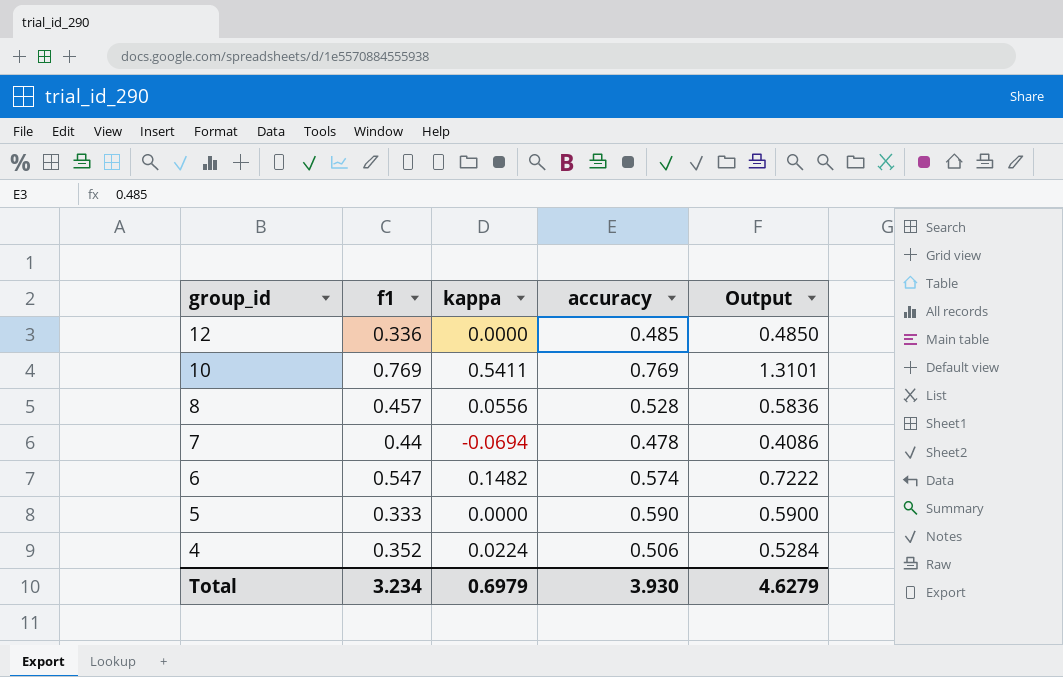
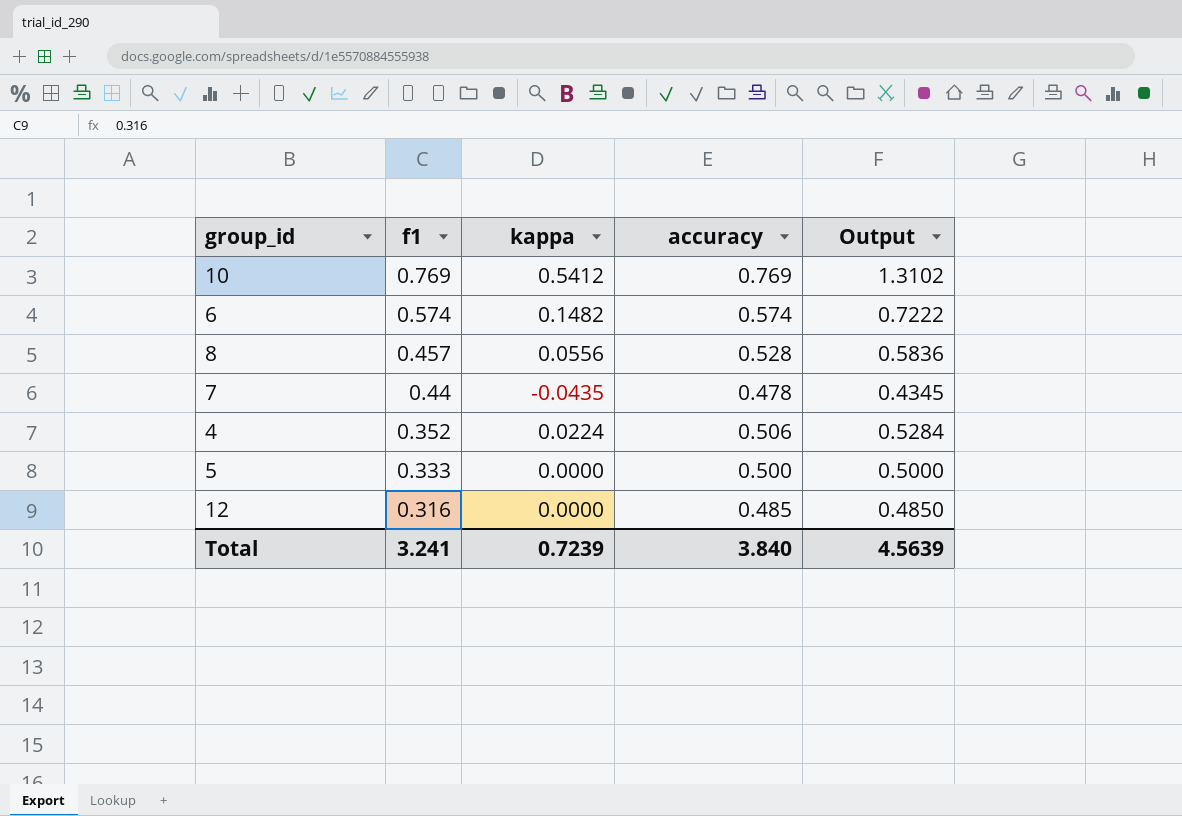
row order: group_id descending -> f1 descending
10 | kappa: 0.5411 -> 0.5412
10 | Output: 1.3101 -> 1.3102
6 | f1: 0.547 -> 0.574
7 | kappa: -0.0694 -> -0.0435
7 | Output: 0.4086 -> 0.4345
5 | accuracy: 0.590 -> 0.500
5 | Output: 0.5900 -> 0.5000
12 | f1: 0.336 -> 0.316
Total | f1: 3.234 -> 3.241
Total | kappa: 0.6979 -> 0.7239
Total | accuracy: 3.930 -> 3.840
Total | Output: 4.6279 -> 4.5639

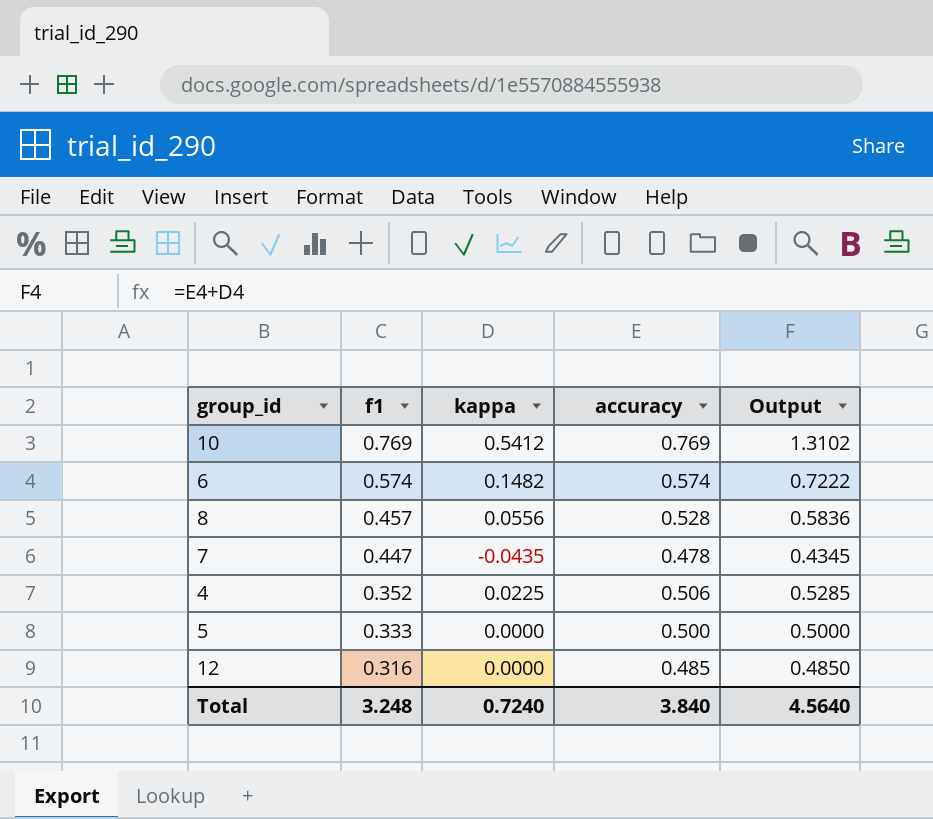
7 | f1: 0.44 -> 0.447
4 | kappa: 0.0224 -> 0.0225
4 | Output: 0.5284 -> 0.5285
Total | f1: 3.241 -> 3.248
Total | kappa: 0.7239 -> 0.7240
Total | Output: 4.5639 -> 4.5640

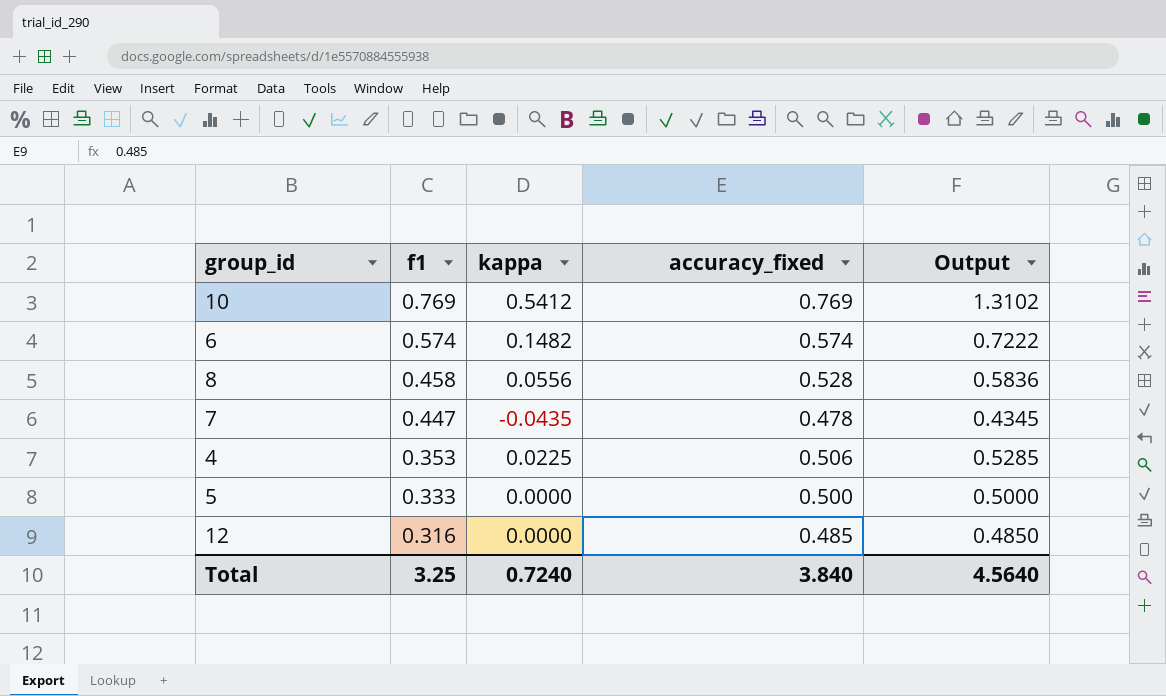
column name: accuracy -> accuracy_fixed
8 | f1: 0.457 -> 0.458
4 | f1: 0.352 -> 0.353
Total | f1: 3.248 -> 3.25

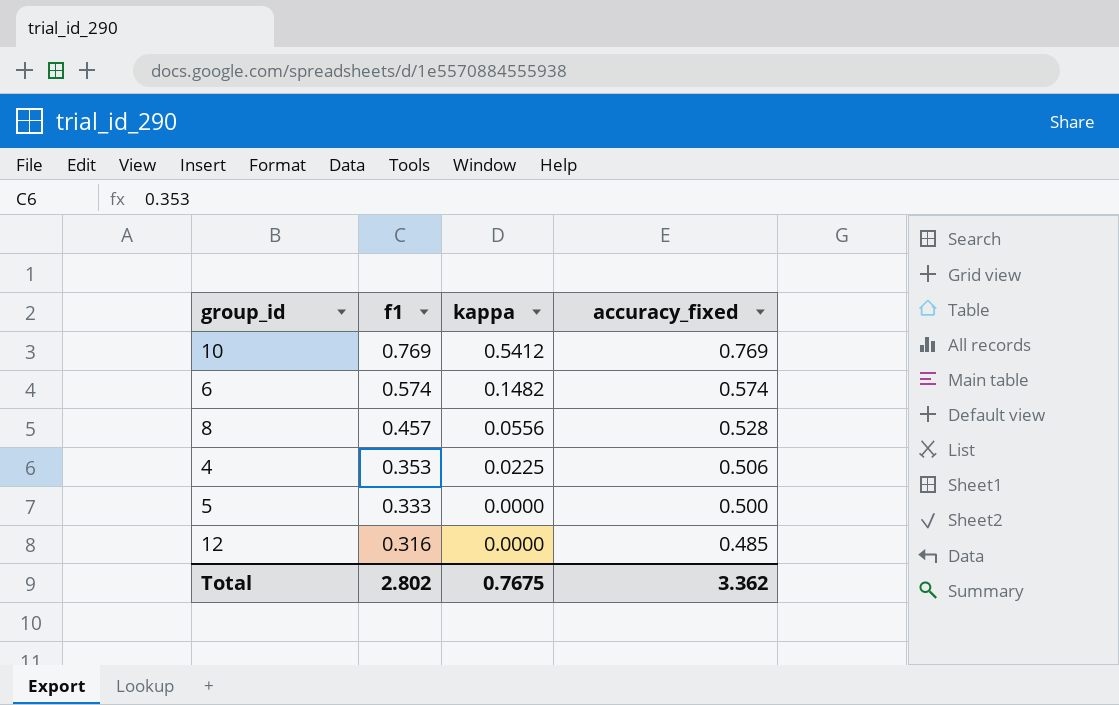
column Output | formula: [kappa] + [accuracy_fixed] -> none
row 7: 0.447 | -0.0435 | 0.478 | 0.4345 -> none
8 | f1: 0.458 -> 0.457
Total | f1: 3.25 -> 2.802
Total | kappa: 0.7240 -> 0.7675
Total | accuracy_fixed: 3.840 -> 3.362

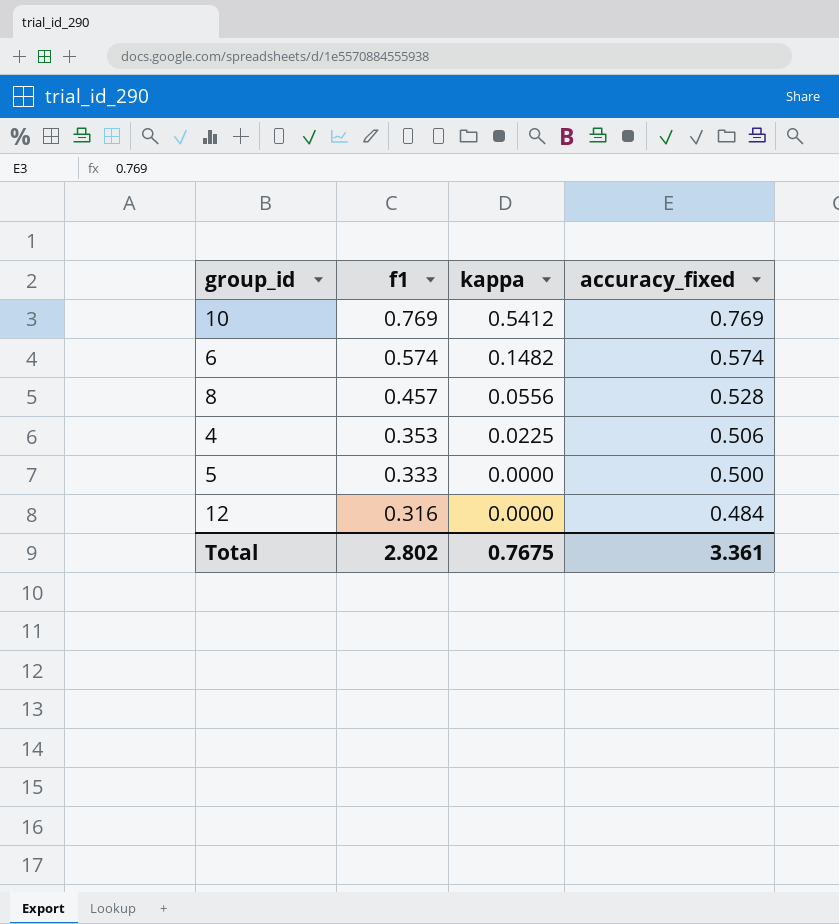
12 | accuracy_fixed: 0.485 -> 0.484
Total | accuracy_fixed: 3.362 -> 3.361

